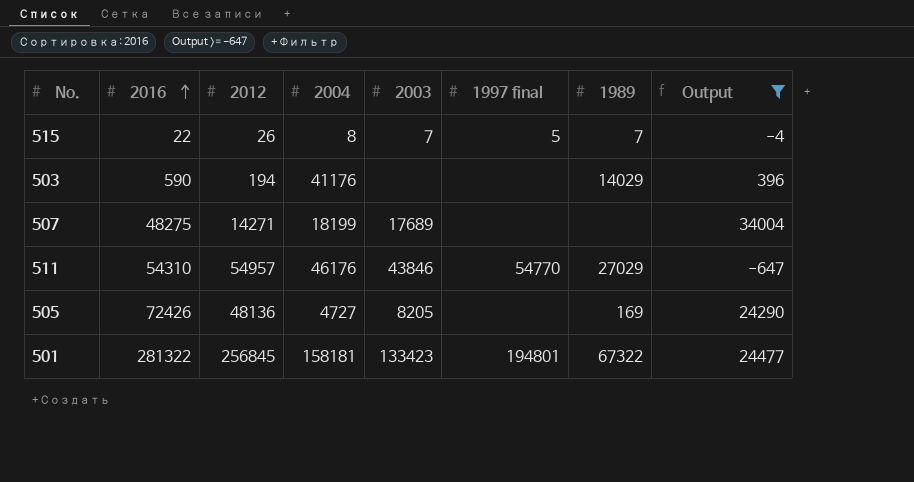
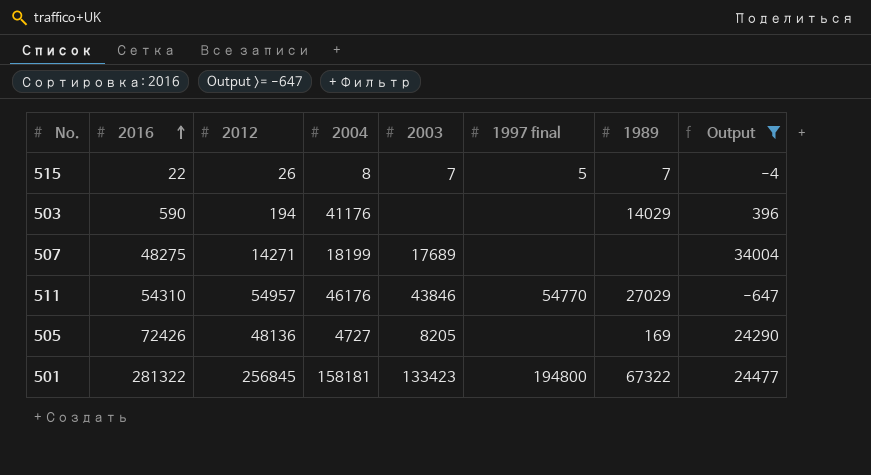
501 | 1997 final: 194801 -> 194800

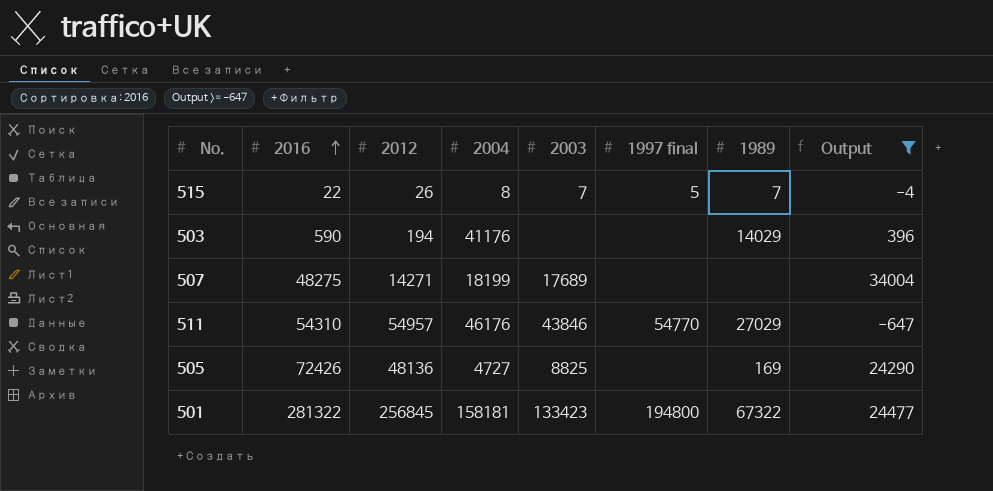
505 | 2003: 8205 -> 8825

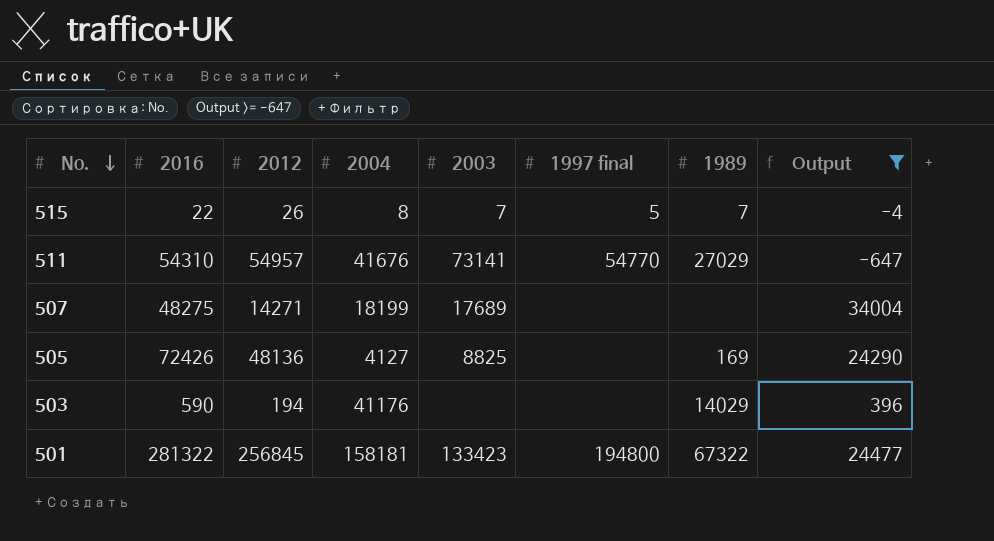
row order: 2016 ascending -> No. descending
511 | 2004: 46176 -> 41676
511 | 2003: 43846 -> 73141
505 | 2004: 4727 -> 4127

